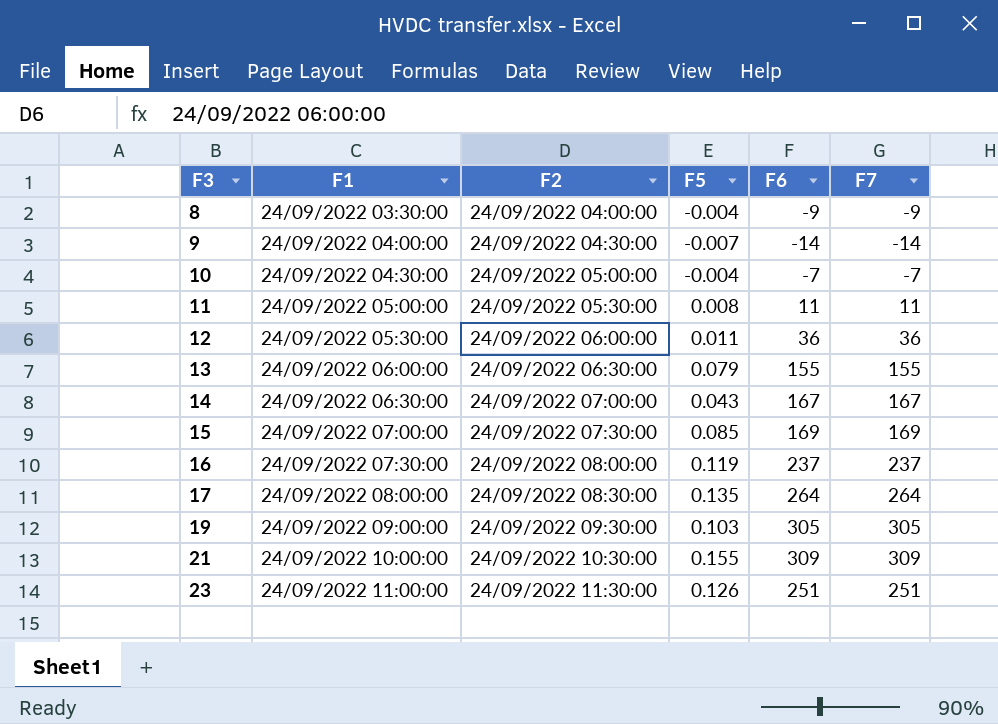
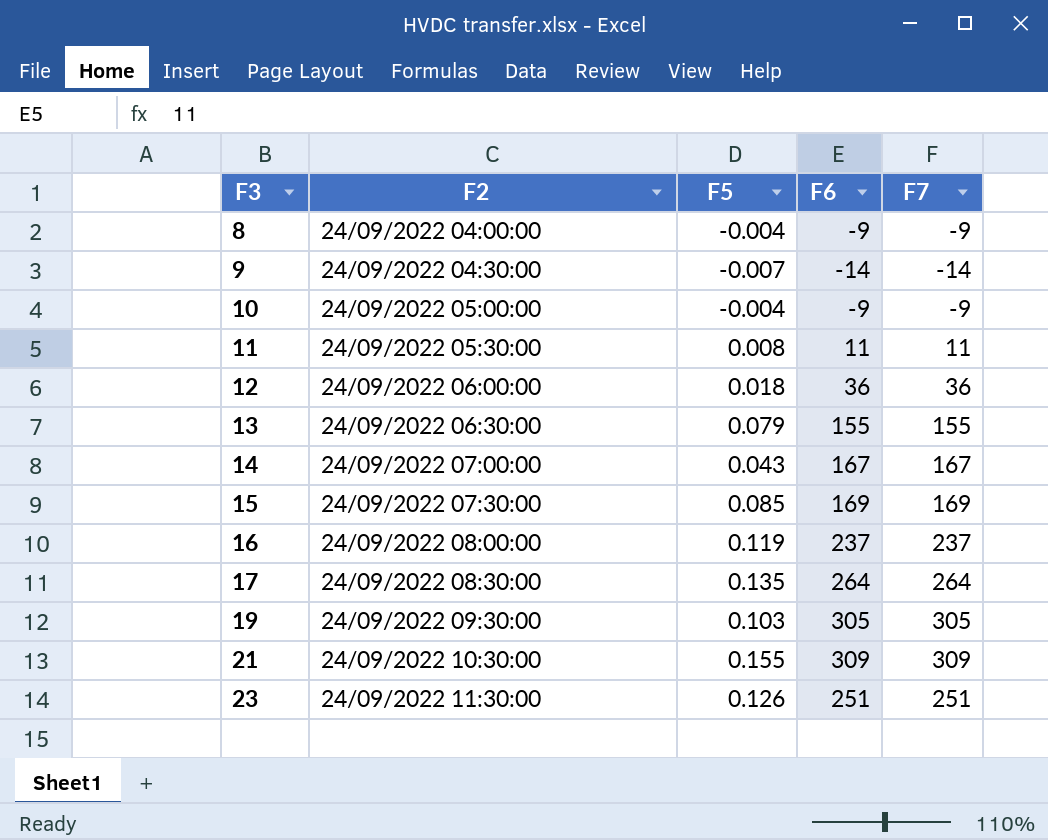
column F1 | position: 2 -> none
10 | F6: -7 -> -9
10 | F7: -7 -> -9
12 | F5: 0.011 -> 0.018

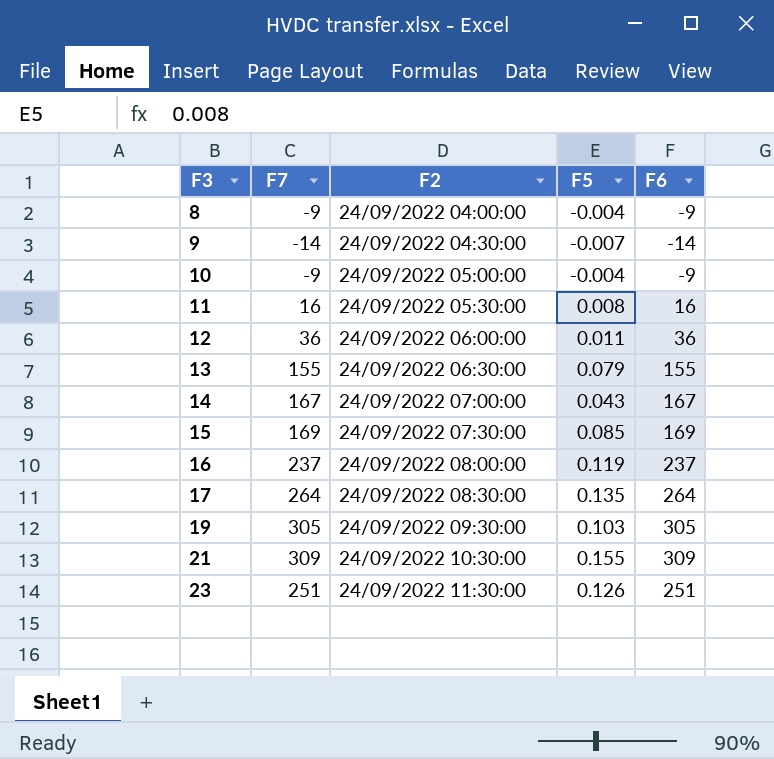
column F7 | position: 5 -> 2
11 | F7: 11 -> 16
11 | F6: 11 -> 16
12 | F5: 0.018 -> 0.011

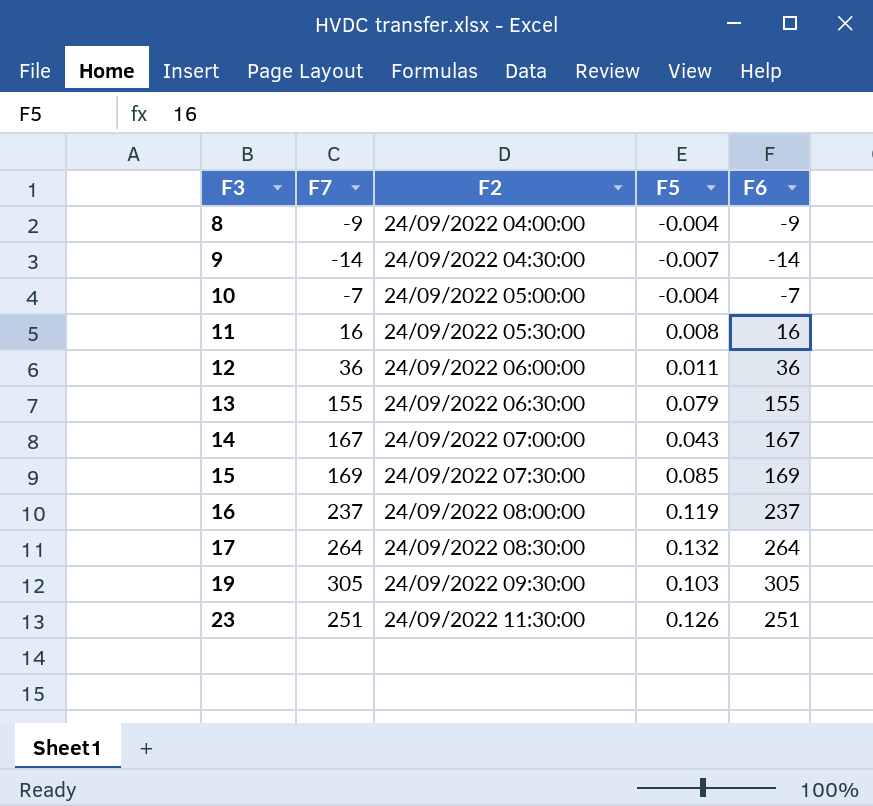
row 21: 309 | 24/09/2022 10:30:00 | 0.155 | 309 -> none
10 | F7: -9 -> -7
10 | F6: -9 -> -7
17 | F5: 0.135 -> 0.132

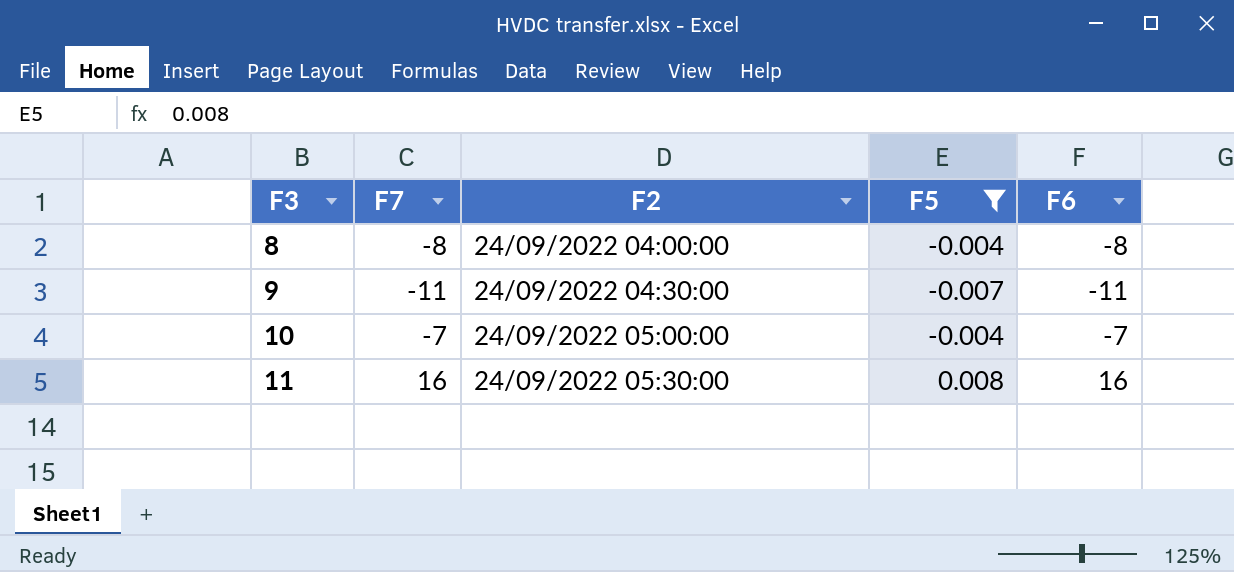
filter: none -> F5 <= 0.008
8 | F7: -9 -> -8
8 | F6: -9 -> -8
9 | F7: -14 -> -11
9 | F6: -14 -> -11

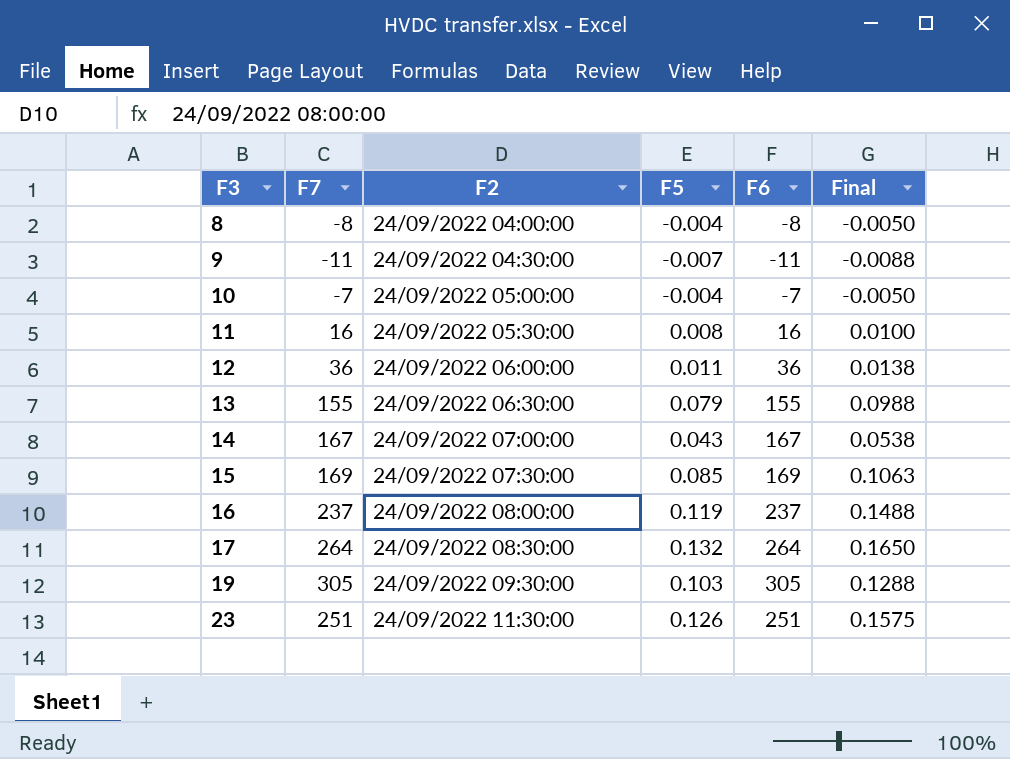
filter: F5 <= 0.008 -> none
column Final | formula: none -> [F5] * 1.25

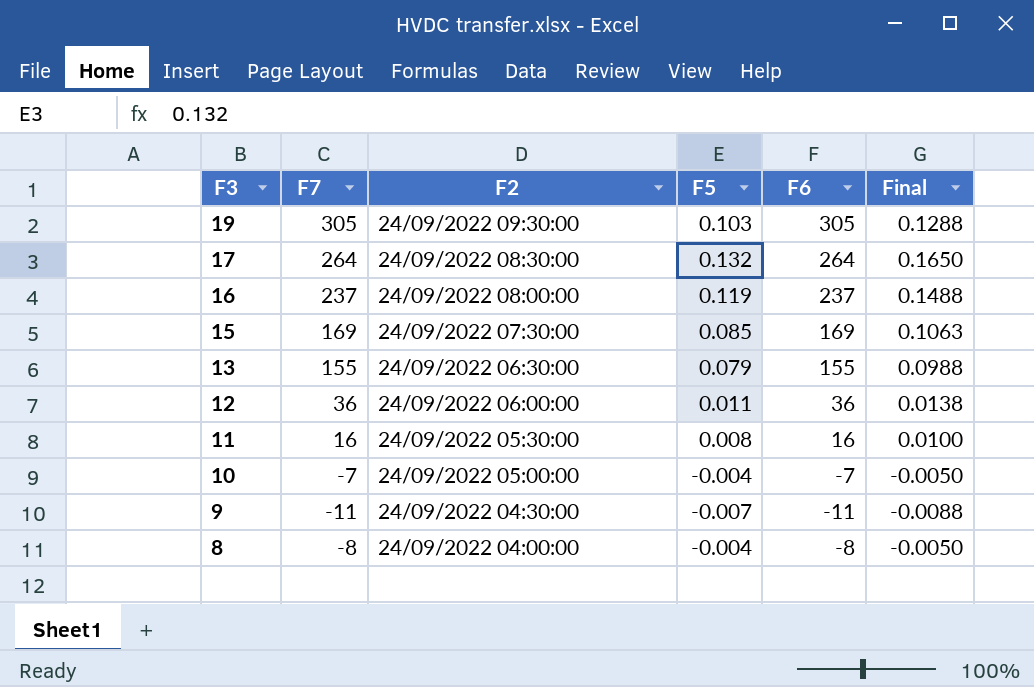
row order: F3 ascending -> F3 descending
row 14: 167 | 24/09/2022 07:00:00 | 0.043 | 167 | 0.0538 -> none
row 23: 251 | 24/09/2022 11:30:00 | 0.126 | 251 | 0.1575 -> none

